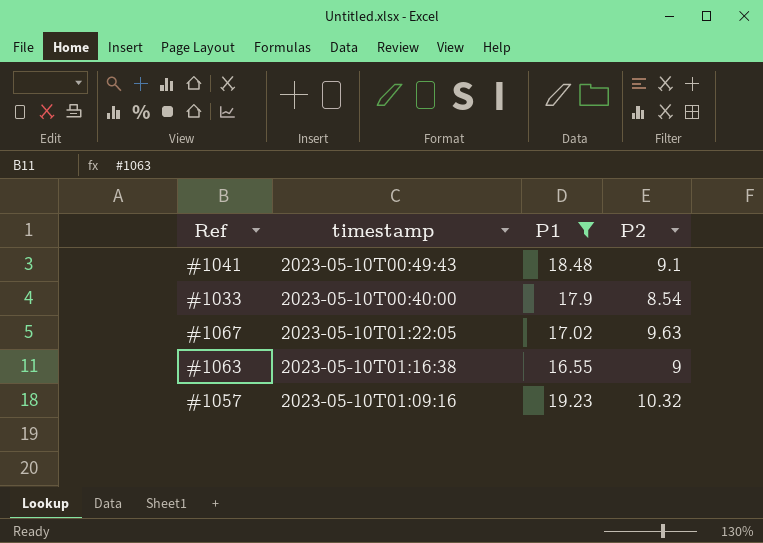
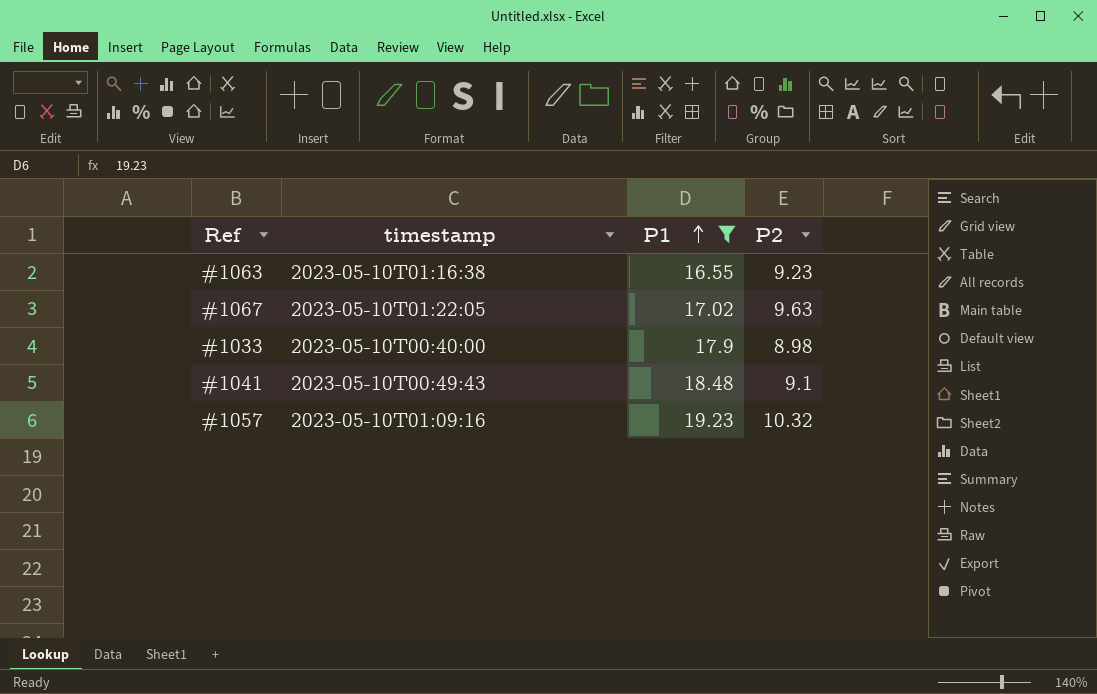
row order: none -> P1 ascending
#1063 | P2: 9 -> 9.23
#1033 | P2: 8.54 -> 8.98

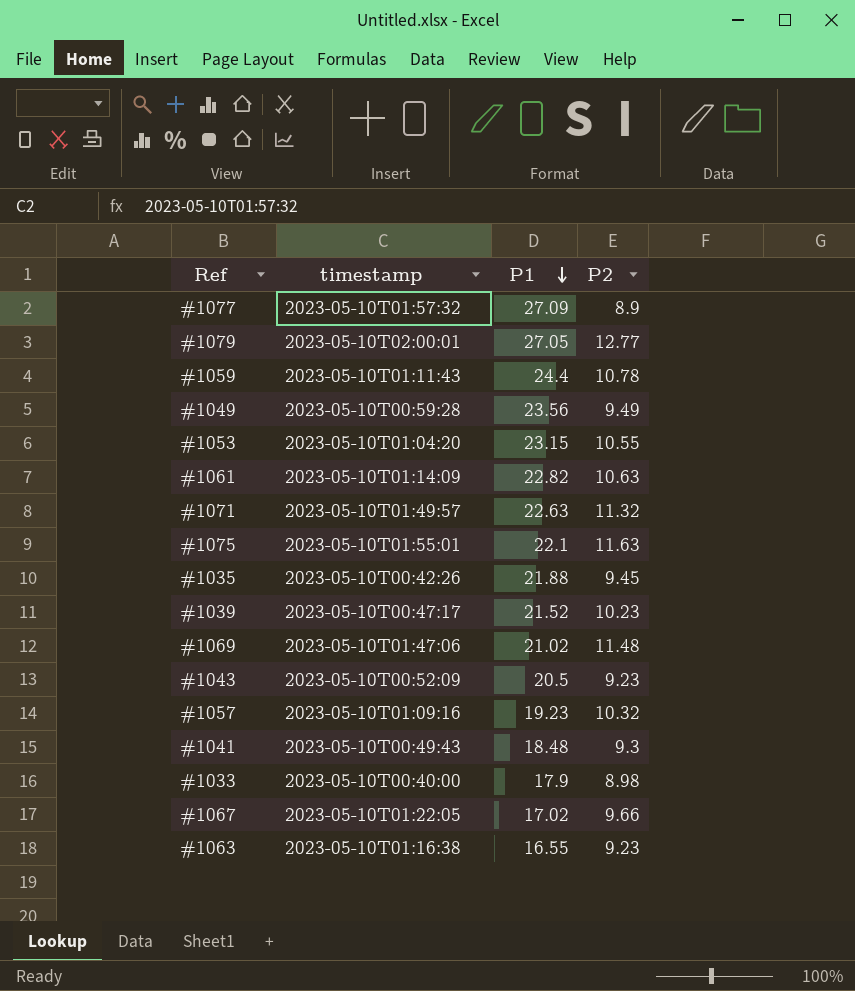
filter: P1 <= 19.23 -> none
row order: P1 ascending -> P1 descending
#1041 | P2: 9.1 -> 9.3
#1067 | P2: 9.63 -> 9.66

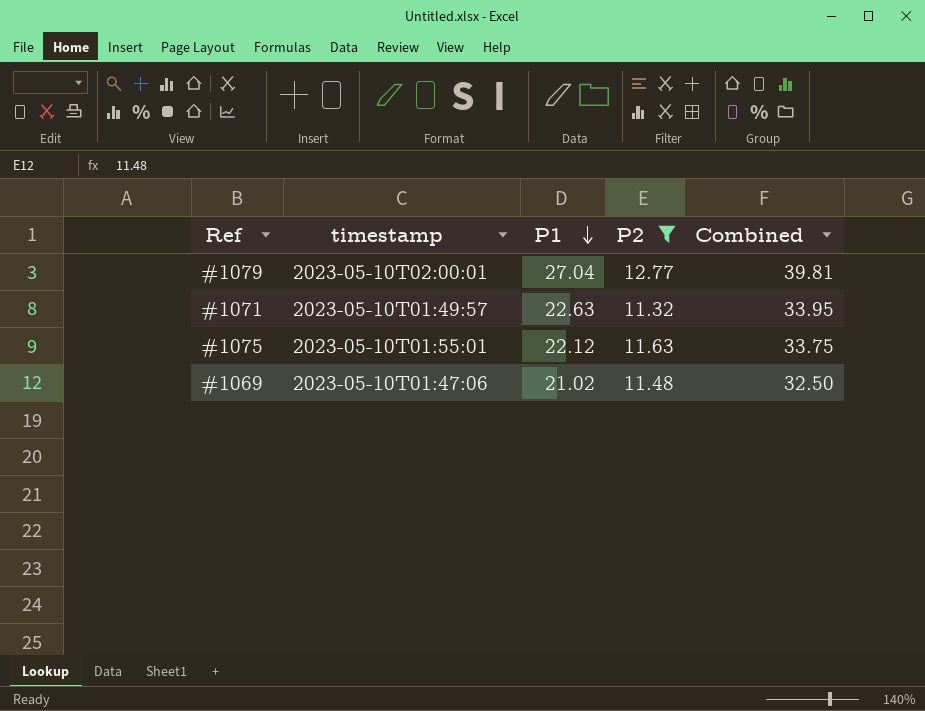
filter: none -> P2 >= 11.32
column Combined | formula: none -> [P1] + [P2]
#1079 | P1: 27.05 -> 27.04
#1075 | P1: 22.1 -> 22.12

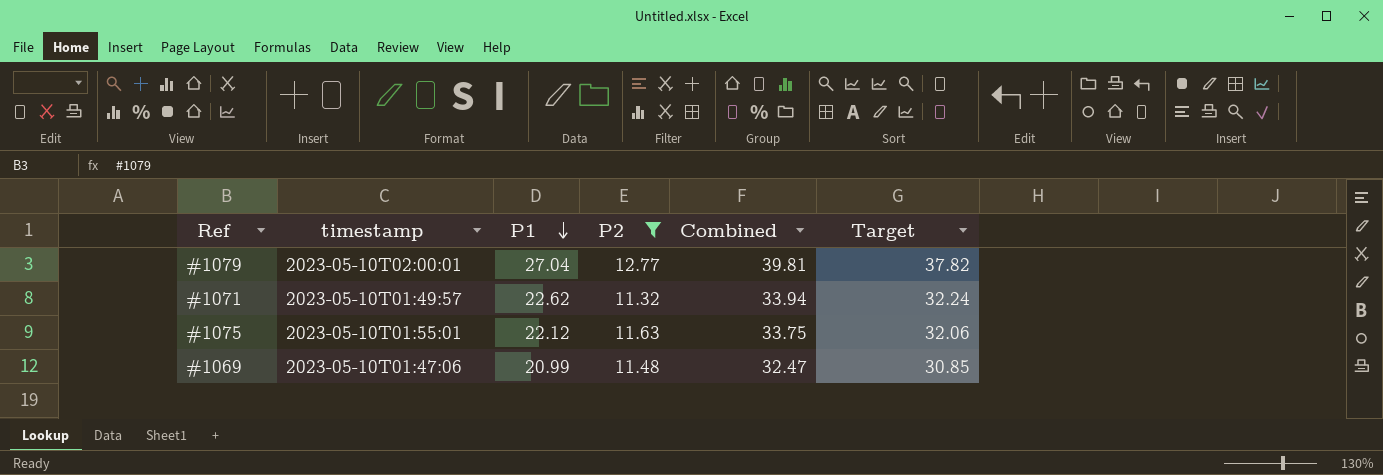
column Target | formula: none -> [Combined] * 0.95
#1071 | P1: 22.63 -> 22.62
#1071 | Combined: 33.95 -> 33.94
#1069 | P1: 21.02 -> 20.99
#1069 | Combined: 32.50 -> 32.47

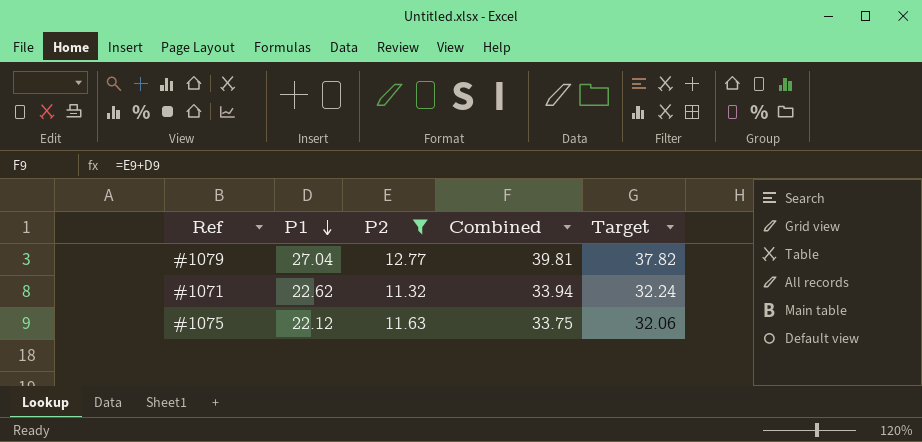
column timestamp | position: 2 -> none
row #1069: 2023-05-10T01:47:06 | 20.99 | 11.48 | 32.47 | 30.85 -> none

